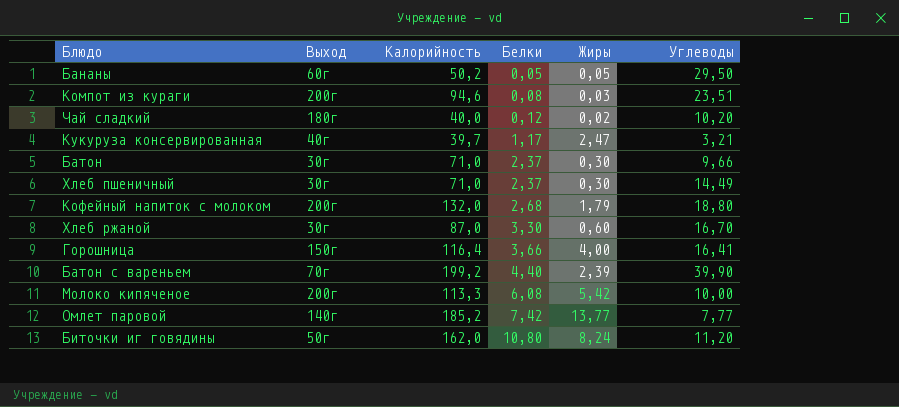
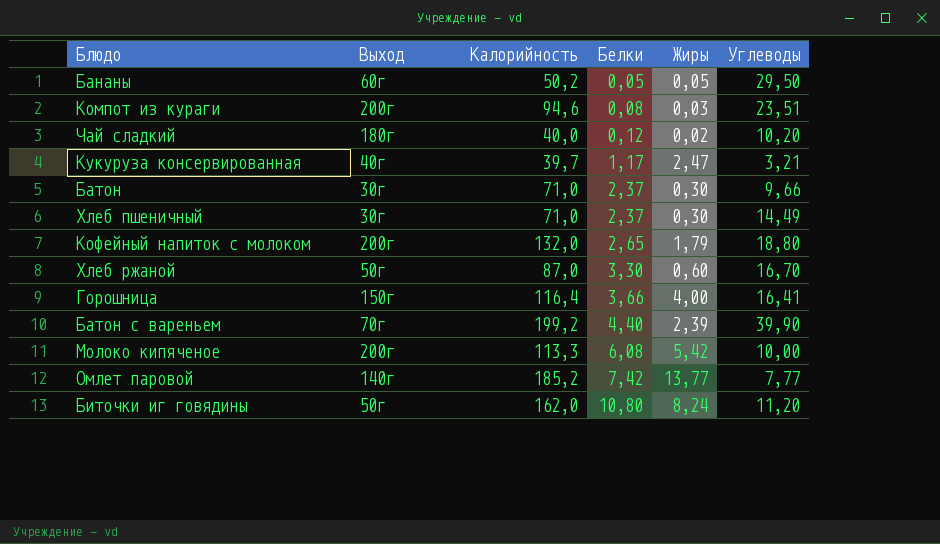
Кофейный напиток с молоком | Белки: 2,68 -> 2,65
Хлеб ржаной | Выход: 30г -> 50г

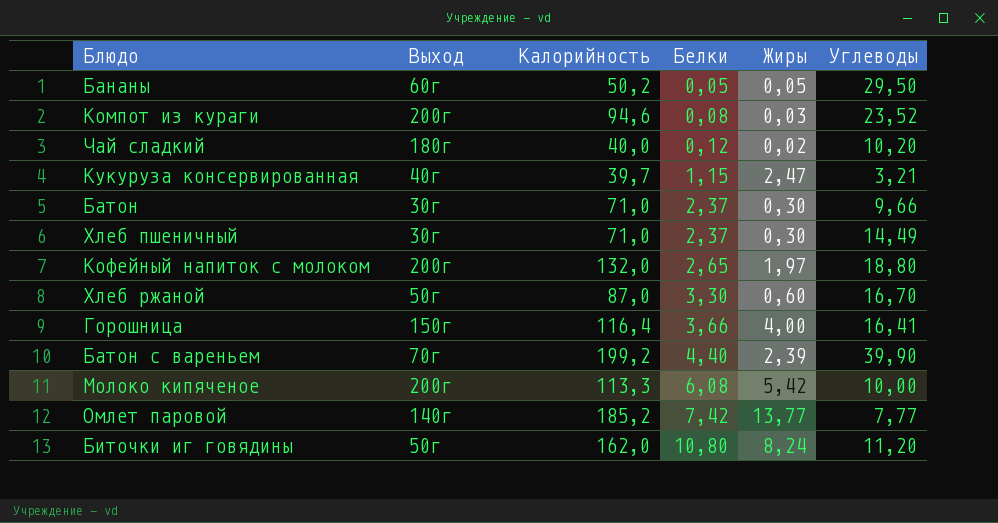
Компот из кураги | Углеводы: 23,51 -> 23,52
Кукуруза консервированная | Белки: 1,17 -> 1,15
Кофейный напиток с молоком | Жиры: 1,79 -> 1,97

